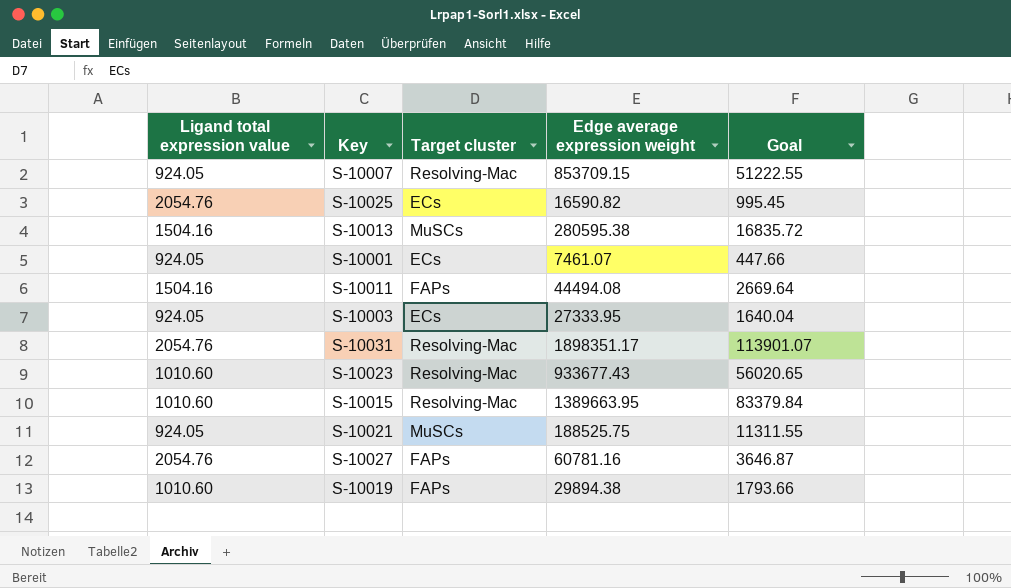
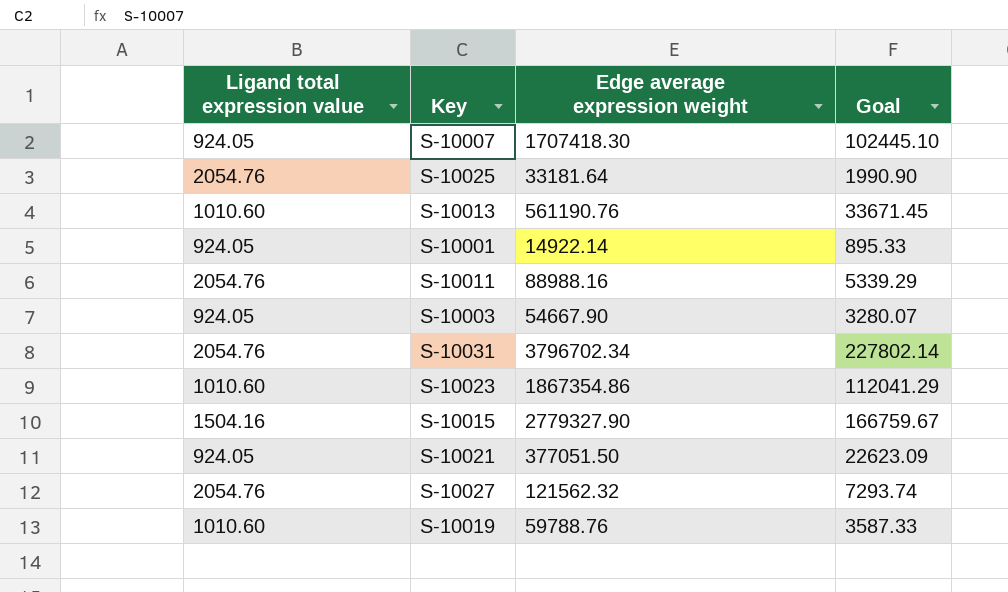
column Target cluster | position: 3 -> none
S-10007 | Edge average expression weight: 853709.15 -> 1707418.30
S-10007 | Goal: 51222.55 -> 102445.10
S-10025 | Edge average expression weight: 16590.82 -> 33181.64
S-10025 | Goal: 995.45 -> 1990.90
S-10013 | Ligand total expression value: 1504.16 -> 1010.60
S-10013 | Edge average expression weight: 280595.38 -> 561190.76
S-10013 | Goal: 16835.72 -> 33671.45
S-10001 | Edge average expression weight: 7461.07 -> 14922.14
S-10001 | Goal: 447.66 -> 895.33
S-10011 | Ligand total expression value: 1504.16 -> 2054.76
S-10011 | Edge average expression weight: 44494.08 -> 88988.16
S-10011 | Goal: 2669.64 -> 5339.29
S-10003 | Edge average expression weight: 27333.95 -> 54667.90
S-10003 | Goal: 1640.04 -> 3280.07
S-10031 | Edge average expression weight: 1898351.17 -> 3796702.34
S-10031 | Goal: 113901.07 -> 227802.14
S-10023 | Edge average expression weight: 933677.43 -> 1867354.86
S-10023 | Goal: 56020.65 -> 112041.29
S-10015 | Ligand total expression value: 1010.60 -> 1504.16
S-10015 | Edge average expression weight: 1389663.95 -> 2779327.90
S-10015 | Goal: 83379.84 -> 166759.67
S-10021 | Edge average expression weight: 188525.75 -> 377051.50
S-10021 | Goal: 11311.55 -> 22623.09
S-10027 | Edge average expression weight: 60781.16 -> 121562.32
S-10027 | Goal: 3646.87 -> 7293.74
S-10019 | Edge average expression weight: 29894.38 -> 59788.76
S-10019 | Goal: 1793.66 -> 3587.33

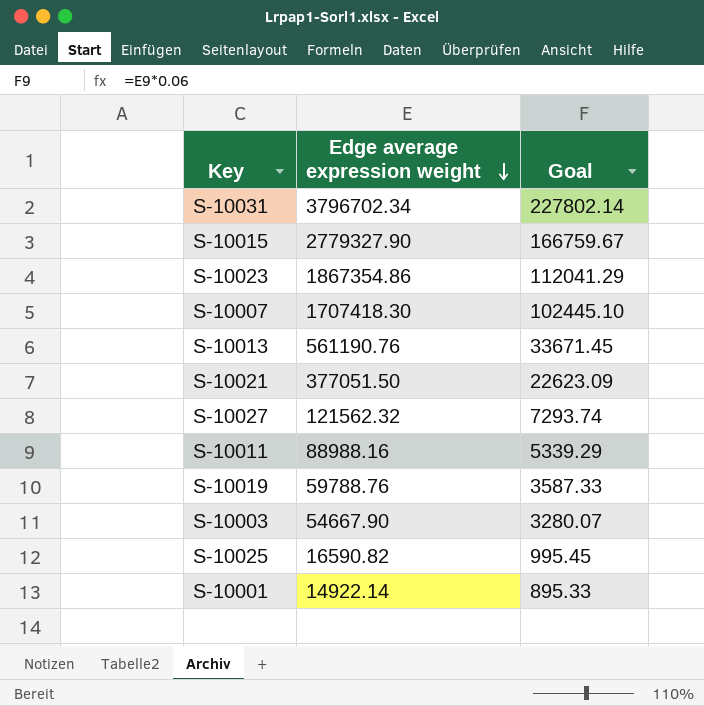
row order: none -> Edge average expression weight descending
column Ligand total expression value | position: 1 -> none
S-10025 | Edge average expression weight: 33181.64 -> 16590.82
S-10025 | Goal: 1990.90 -> 995.45

